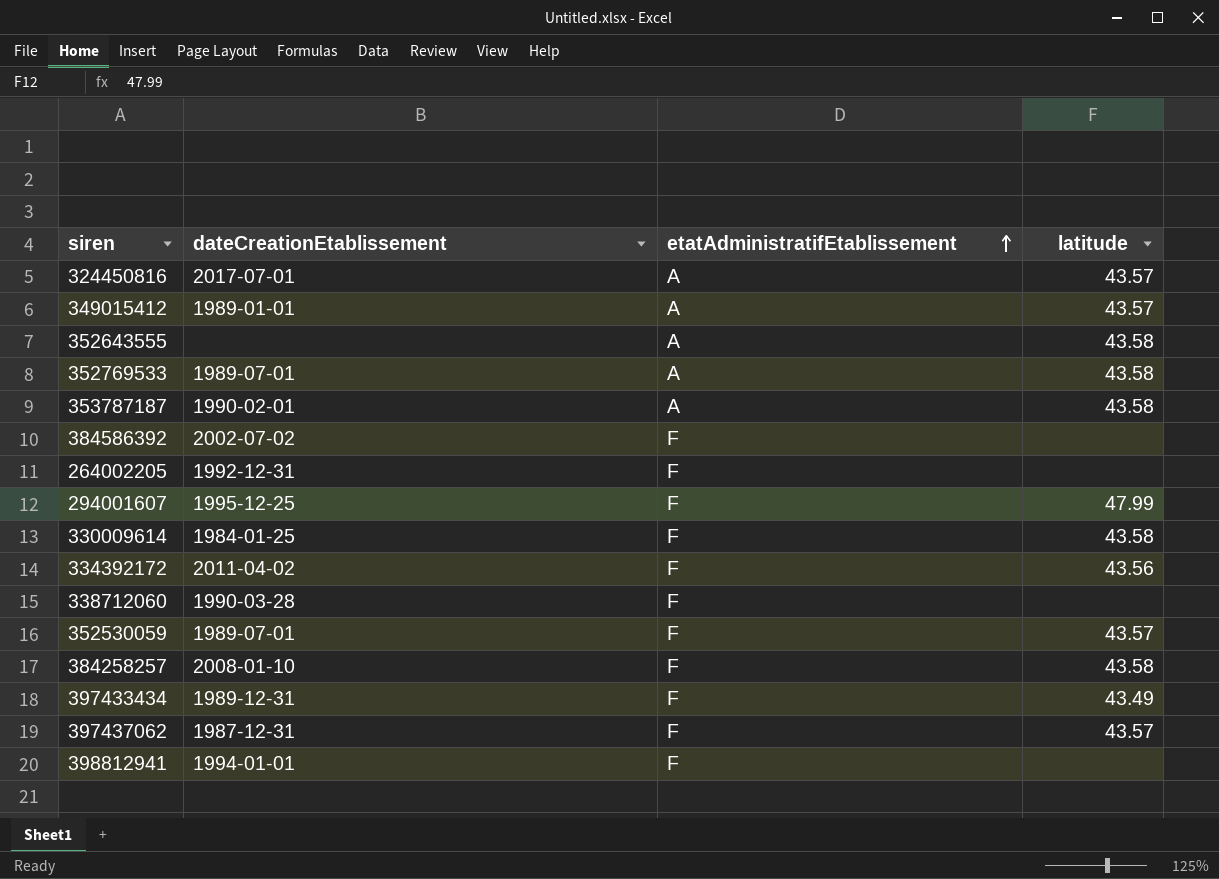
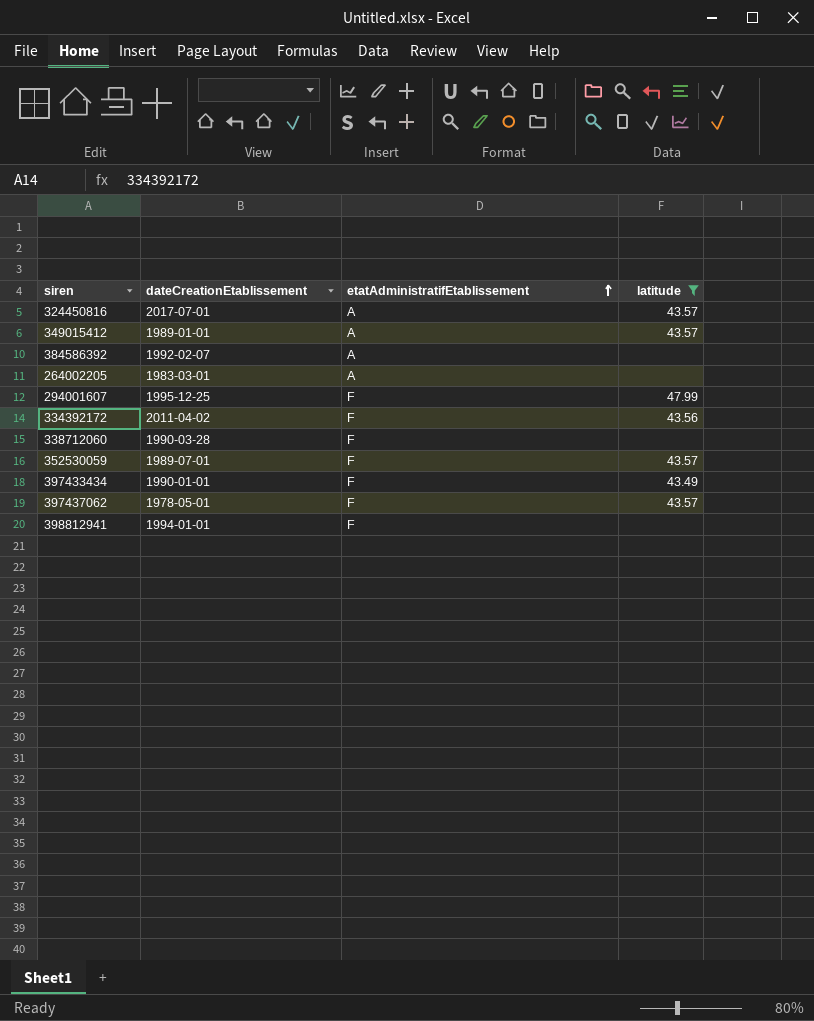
filter: none -> latitude != 43.58
384586392 | dateCreationEtablissement: 2002-07-02 -> 1992-02-07
384586392 | etatAdministratifEtablissement: F -> A
264002205 | dateCreationEtablissement: 1992-12-31 -> 1983-03-01
264002205 | etatAdministratifEtablissement: F -> A
397433434 | dateCreationEtablissement: 1989-12-31 -> 1990-01-01
397437062 | dateCreationEtablissement: 1987-12-31 -> 1978-05-01

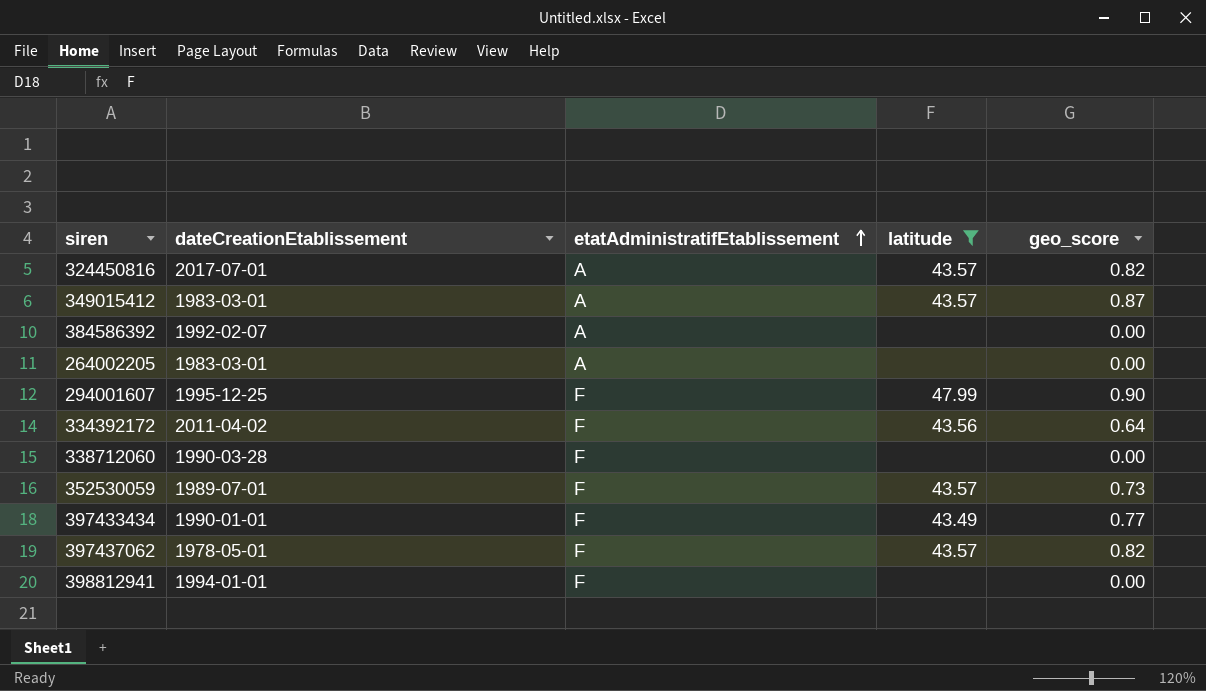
column geo_score | position: none -> 5
349015412 | dateCreationEtablissement: 1989-01-01 -> 1983-03-01

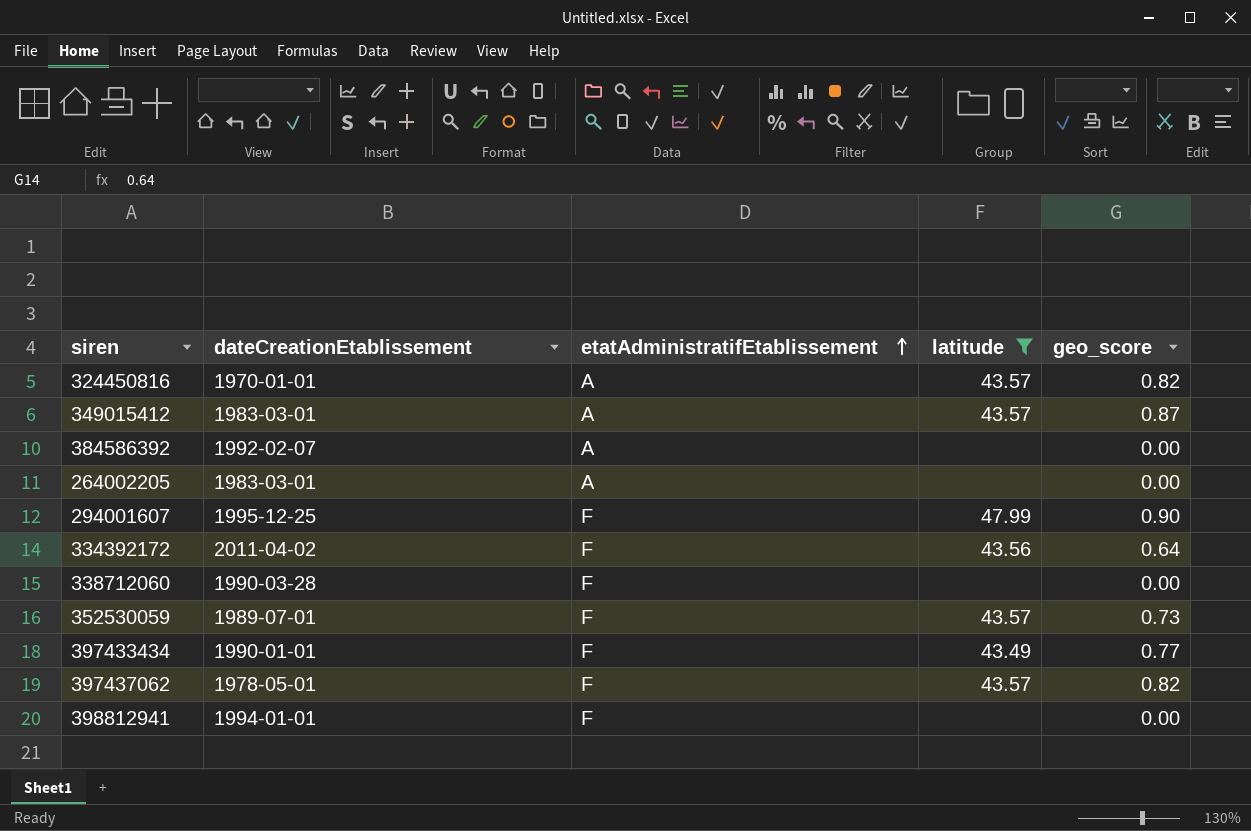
324450816 | dateCreationEtablissement: 2017-07-01 -> 1970-01-01

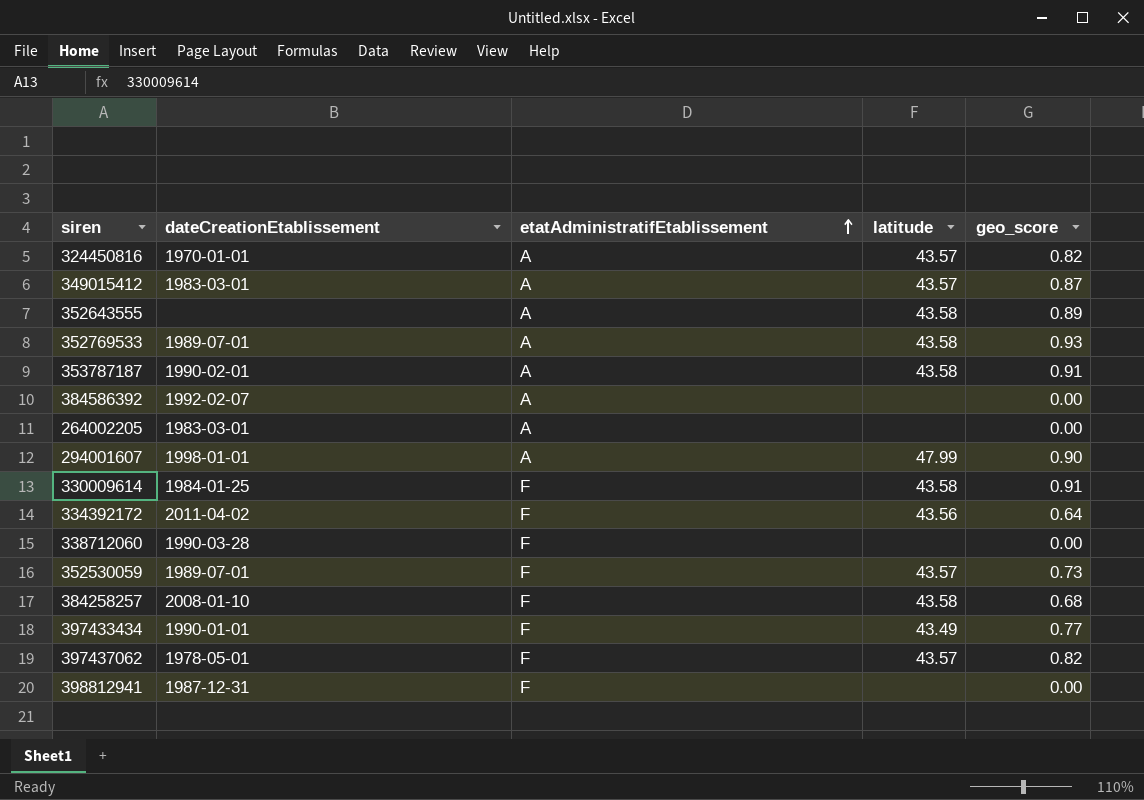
filter: latitude != 43.58 -> none
294001607 | dateCreationEtablissement: 1995-12-25 -> 1998-01-01
294001607 | etatAdministratifEtablissement: F -> A
398812941 | dateCreationEtablissement: 1994-01-01 -> 1987-12-31

